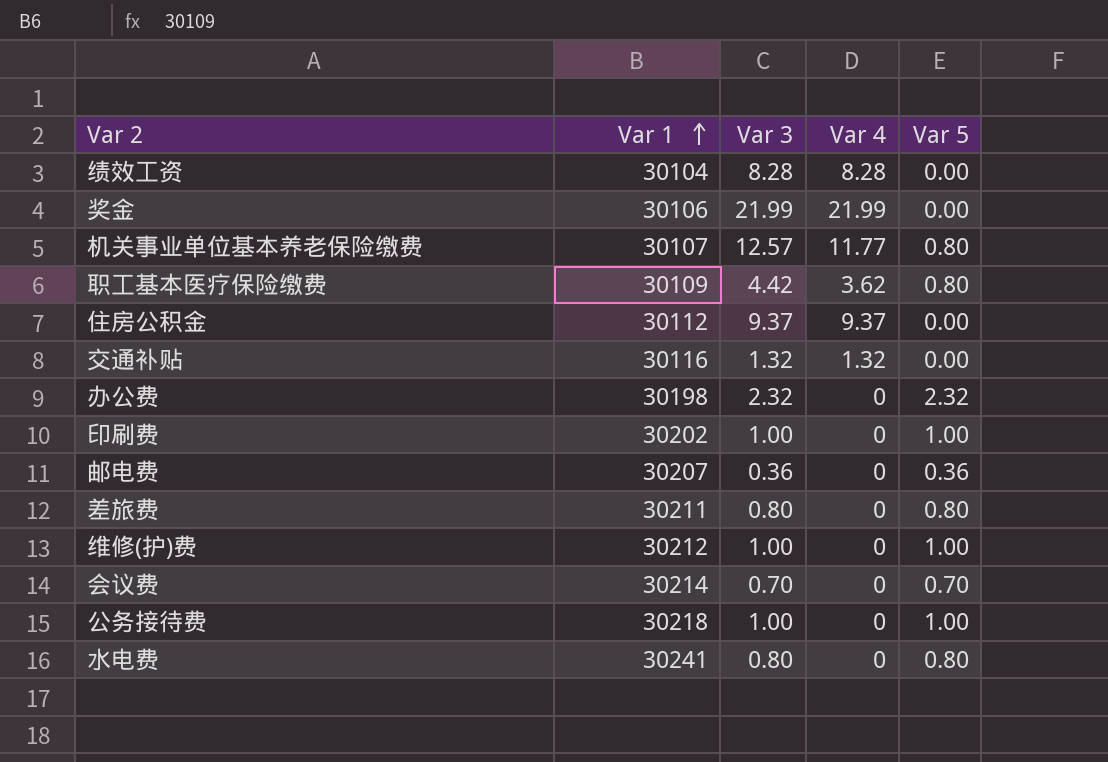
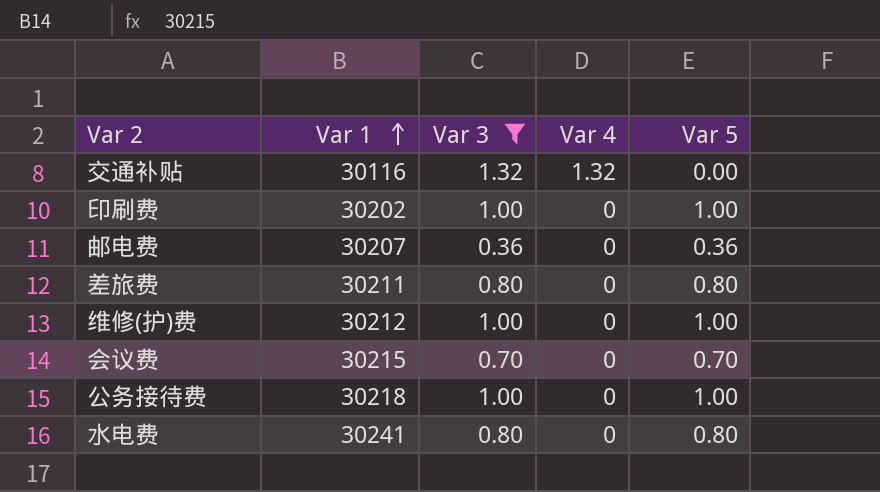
filter: none -> Var 3 <= 1.32
会议费 | Var 1: 30214 -> 30215

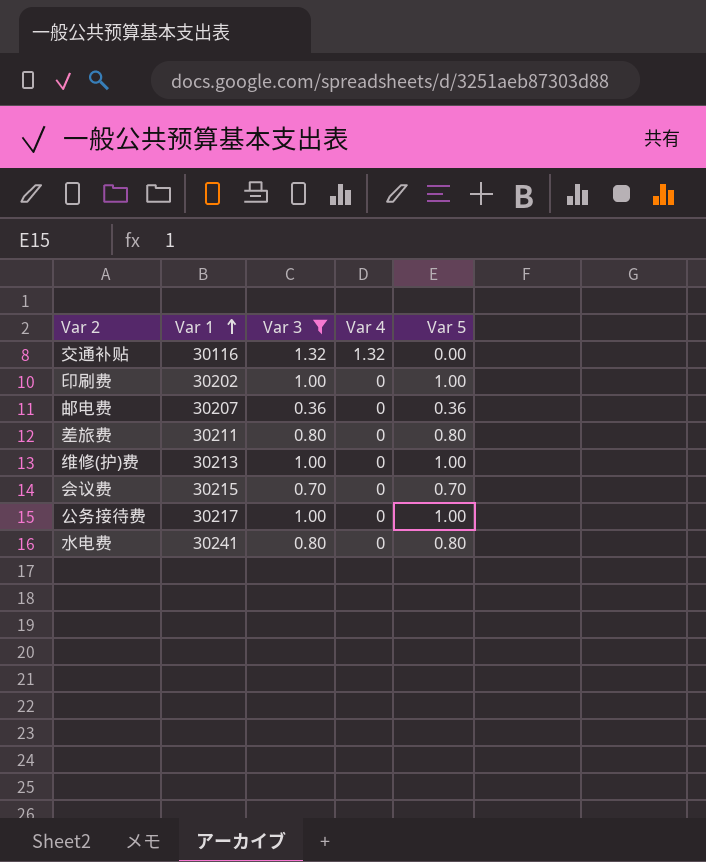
维修(护)费 | Var 1: 30212 -> 30213
公务接待费 | Var 1: 30218 -> 30217

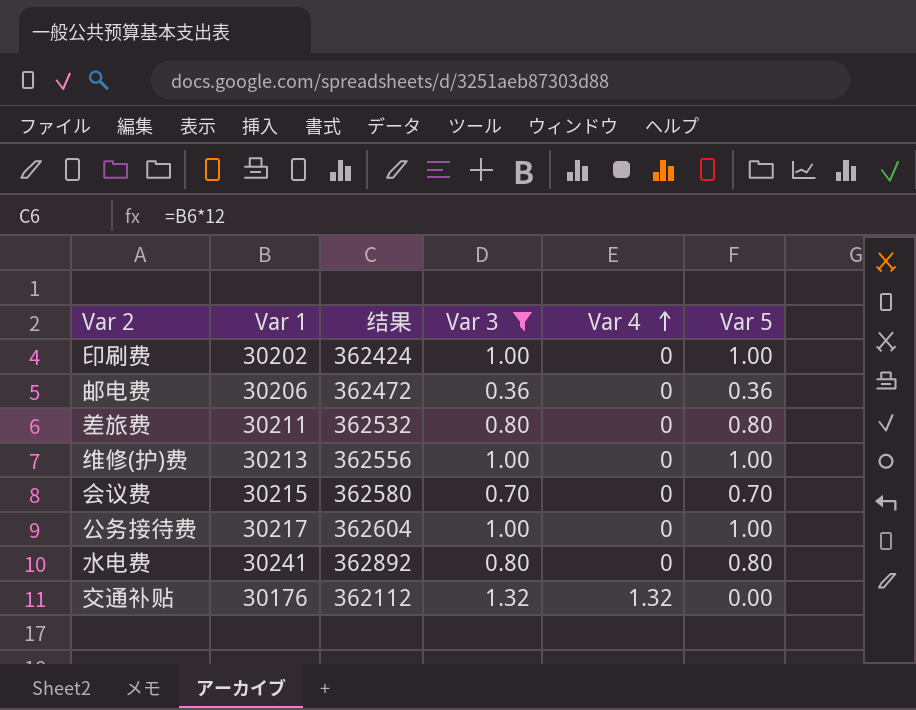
row order: Var 1 ascending -> Var 4 ascending
column 结果 | formula: none -> [Var 1] * 12
邮电费 | Var 1: 30207 -> 30206
交通补贴 | Var 1: 30116 -> 30176

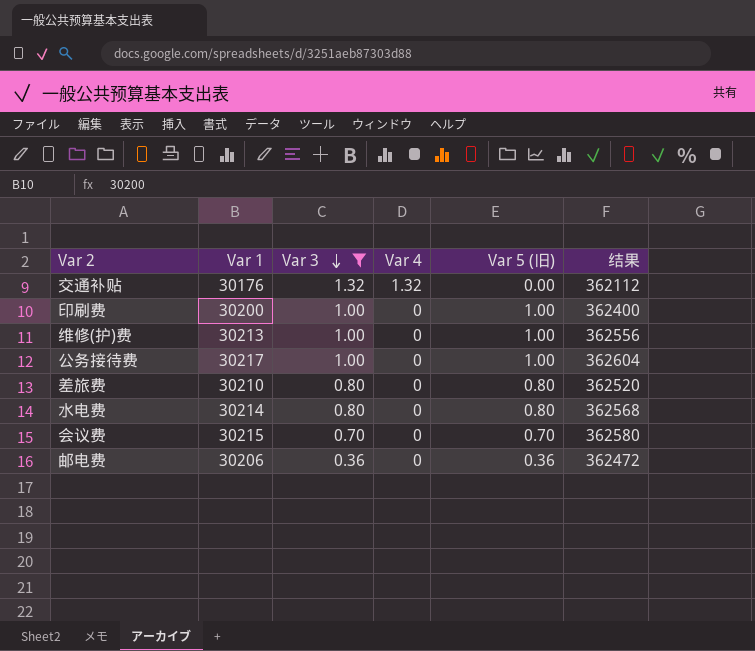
row order: Var 4 ascending -> Var 3 descending
column name: Var 5 -> Var 5 (旧)
column 结果 | position: 3 -> 6
印刷费 | Var 1: 30202 -> 30200
印刷费 | 结果: 362424 -> 362400
差旅费 | Var 1: 30211 -> 30210
差旅费 | 结果: 362532 -> 362520
水电费 | Var 1: 30241 -> 30214
水电费 | 结果: 362892 -> 362568

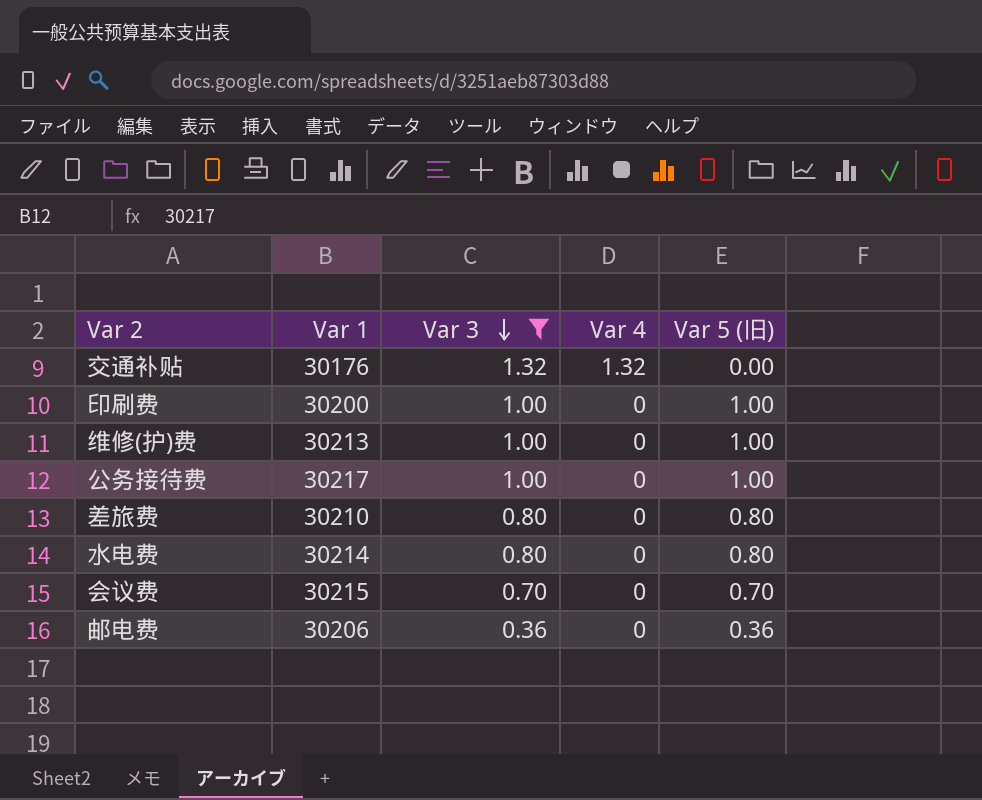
column 结果 | formula: [Var 1] * 12 -> none

